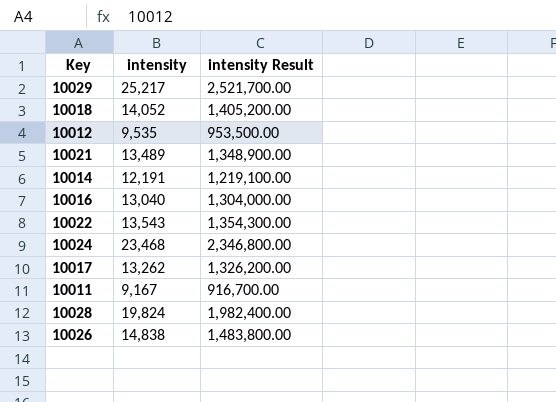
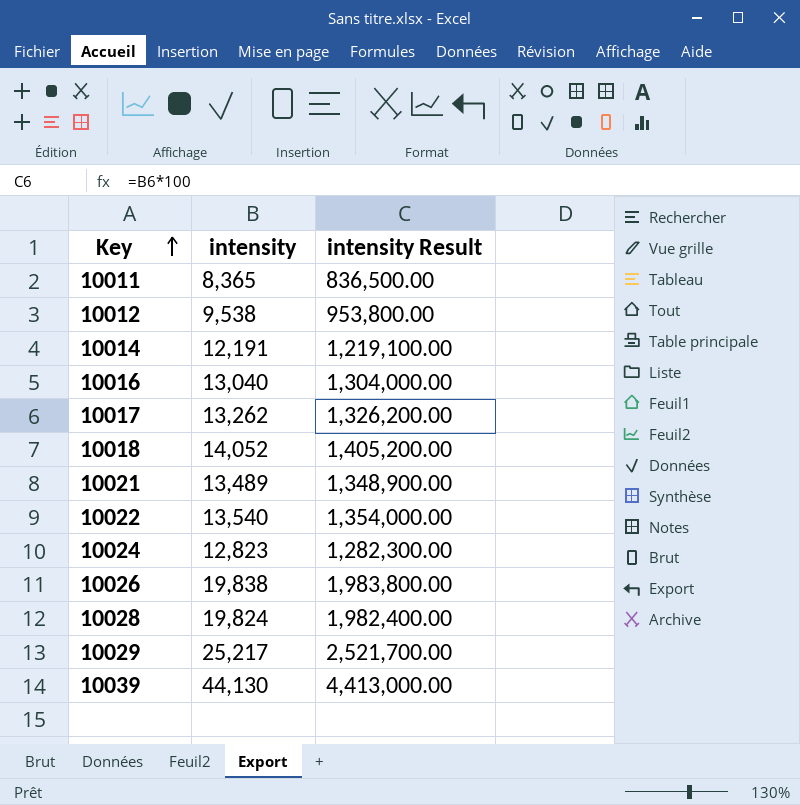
row order: none -> Key ascending
10011 | intensity: 9,167 -> 8,365
10011 | intensity Result: 916,700.00 -> 836,500.00
10012 | intensity: 9,535 -> 9,538
10012 | intensity Result: 953,500.00 -> 953,800.00
10022 | intensity: 13,543 -> 13,540
10022 | intensity Result: 1,354,300.00 -> 1,354,000.00
10024 | intensity: 23,468 -> 12,823
10024 | intensity Result: 2,346,800.00 -> 1,282,300.00
10026 | intensity: 14,838 -> 19,838
10026 | intensity Result: 1,483,800.00 -> 1,983,800.00
row 10039: none -> 44,130 | 4,413,000.00

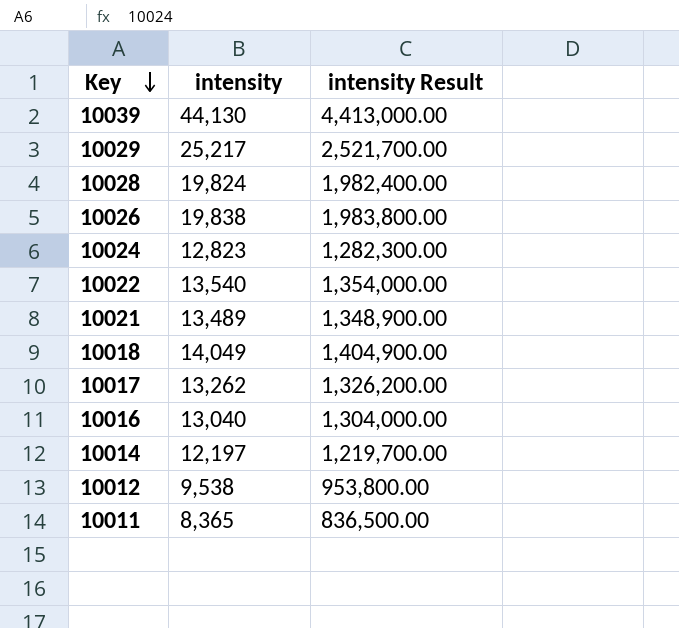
row order: Key ascending -> Key descending
10018 | intensity: 14,052 -> 14,049
10018 | intensity Result: 1,405,200.00 -> 1,404,900.00
10014 | intensity: 12,191 -> 12,197
10014 | intensity Result: 1,219,100.00 -> 1,219,700.00

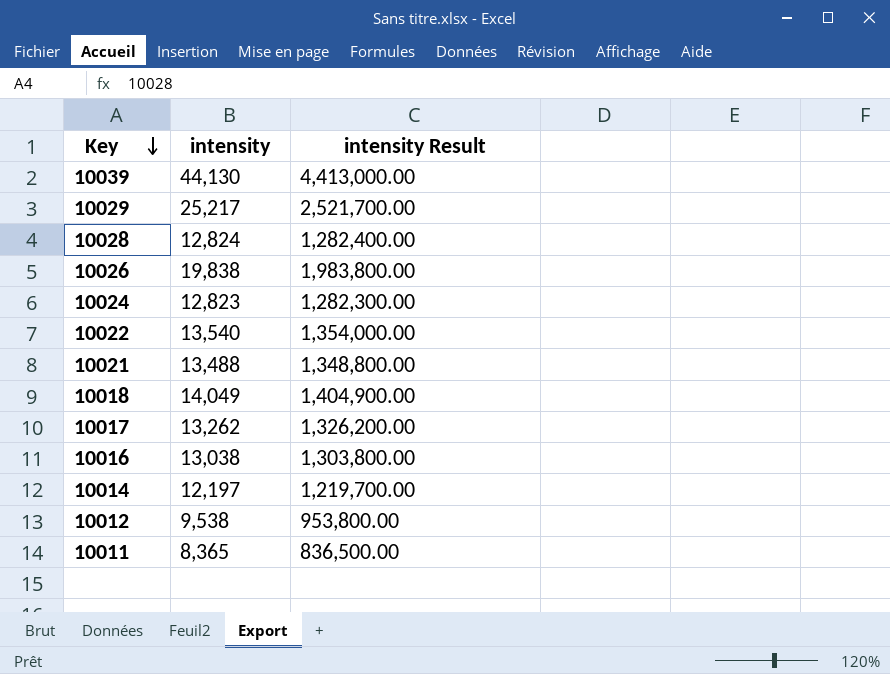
10028 | intensity: 19,824 -> 12,824
10028 | intensity Result: 1,982,400.00 -> 1,282,400.00
10021 | intensity: 13,489 -> 13,488
10021 | intensity Result: 1,348,900.00 -> 1,348,800.00
10016 | intensity: 13,040 -> 13,038
10016 | intensity Result: 1,304,000.00 -> 1,303,800.00

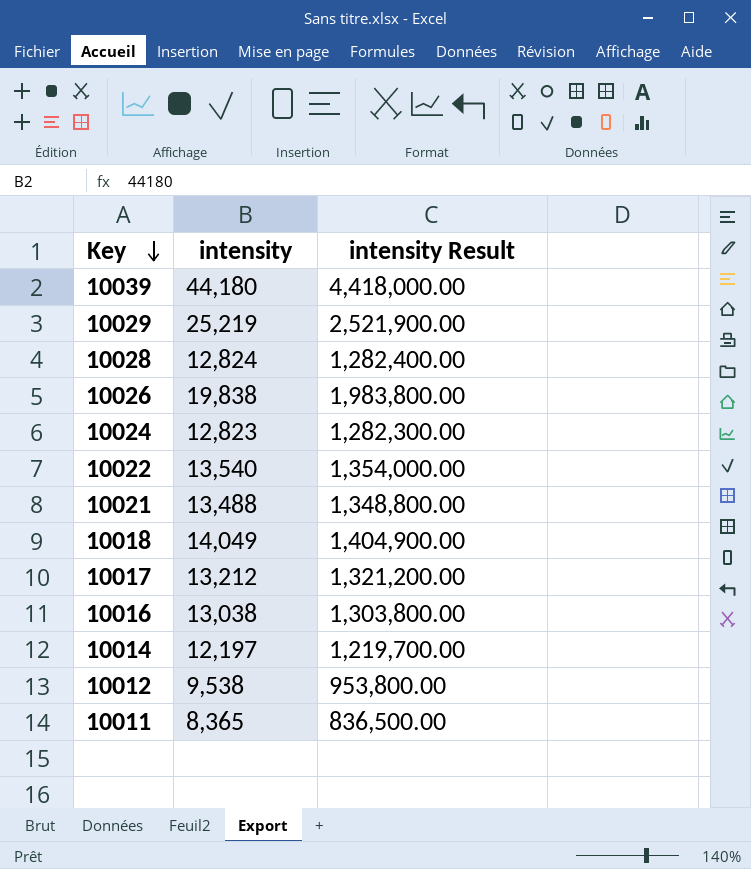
10039 | intensity: 44,130 -> 44,180
10039 | intensity Result: 4,413,000.00 -> 4,418,000.00
10029 | intensity: 25,217 -> 25,219
10029 | intensity Result: 2,521,700.00 -> 2,521,900.00
10017 | intensity: 13,262 -> 13,212
10017 | intensity Result: 1,326,200.00 -> 1,321,200.00

